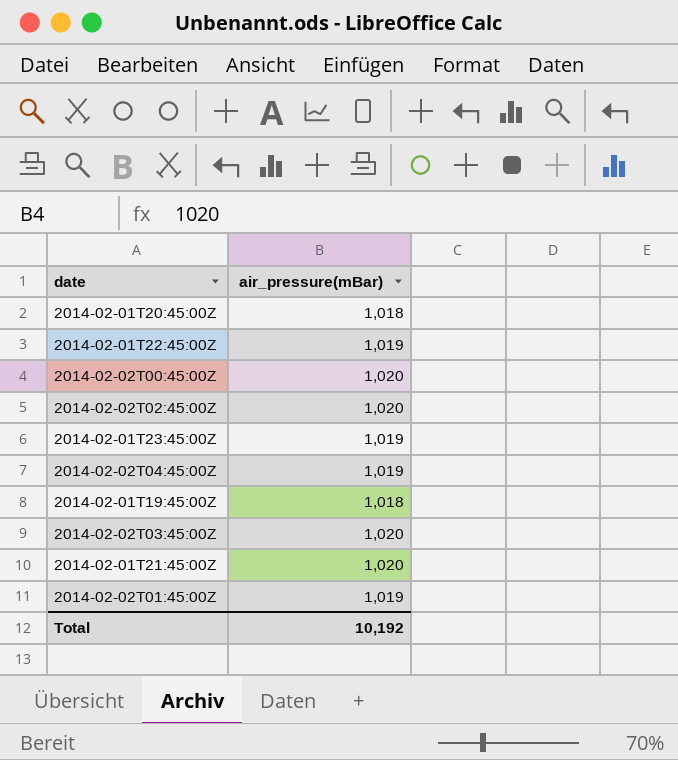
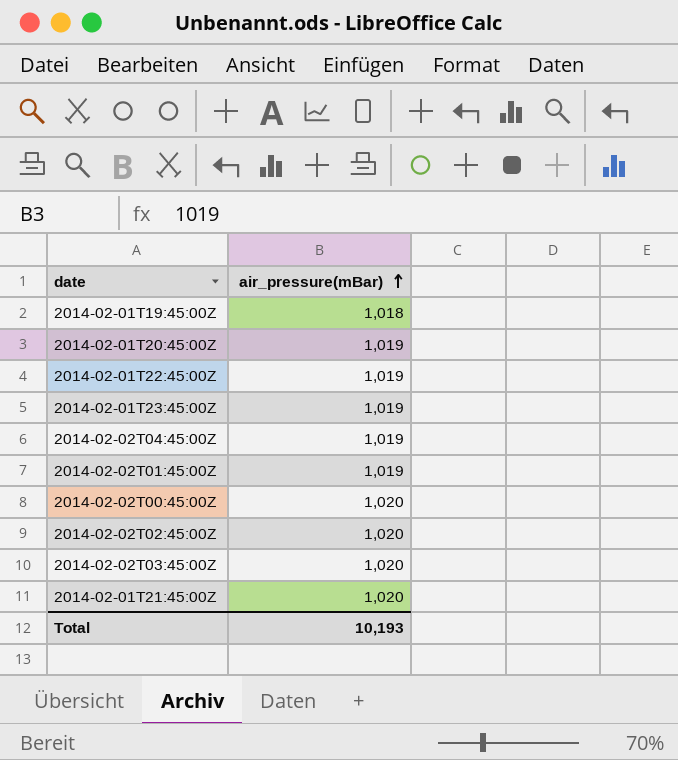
row order: none -> air_pressure(mBar) ascending
2014-02-01T20:45:00Z | air_pressure(mBar): 1,018 -> 1,019
Total | air_pressure(mBar): 10,192 -> 10,193

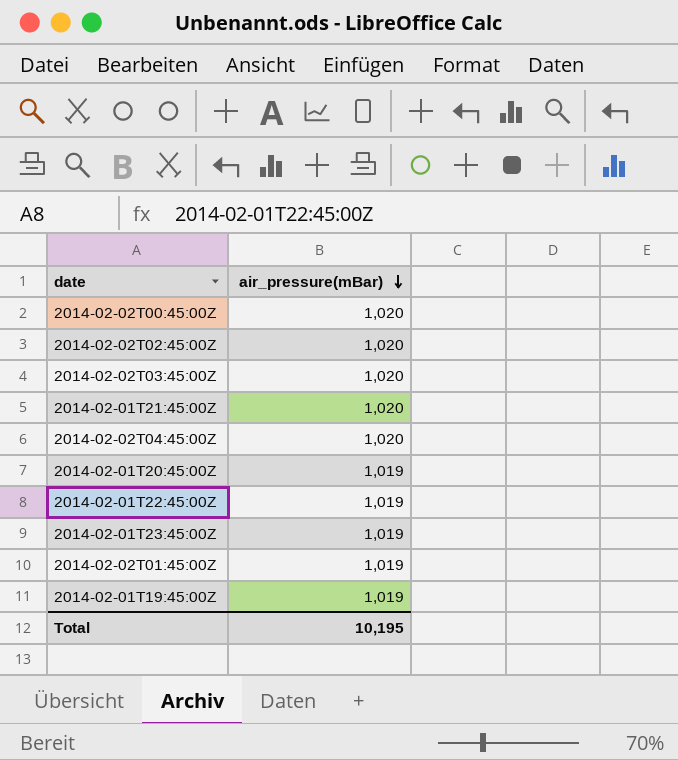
row order: air_pressure(mBar) ascending -> air_pressure(mBar) descending
2014-02-02T04:45:00Z | air_pressure(mBar): 1,019 -> 1,020
2014-02-01T19:45:00Z | air_pressure(mBar): 1,018 -> 1,019
Total | air_pressure(mBar): 10,193 -> 10,195

